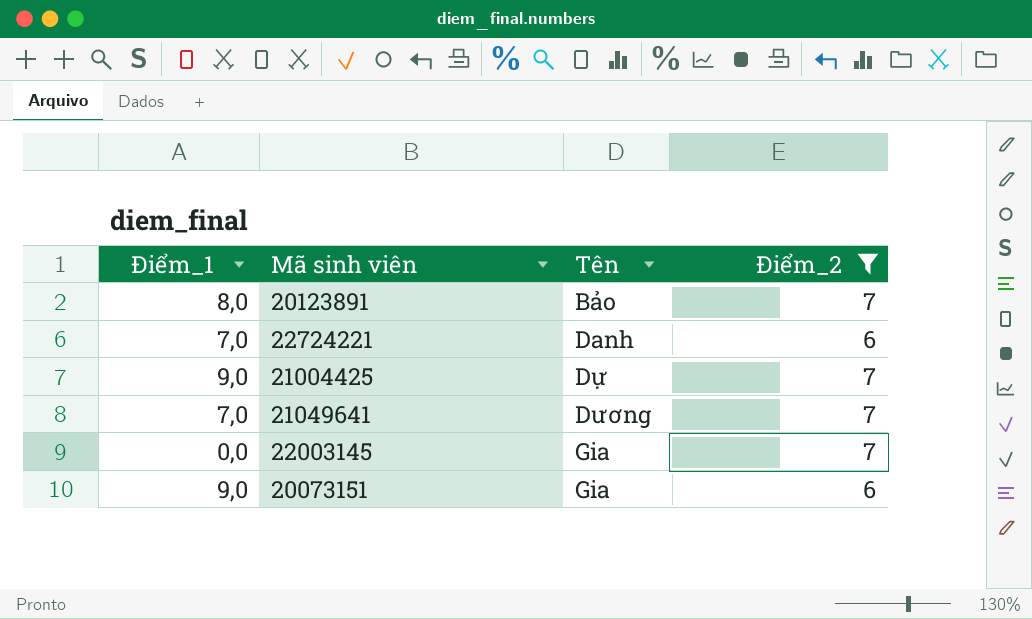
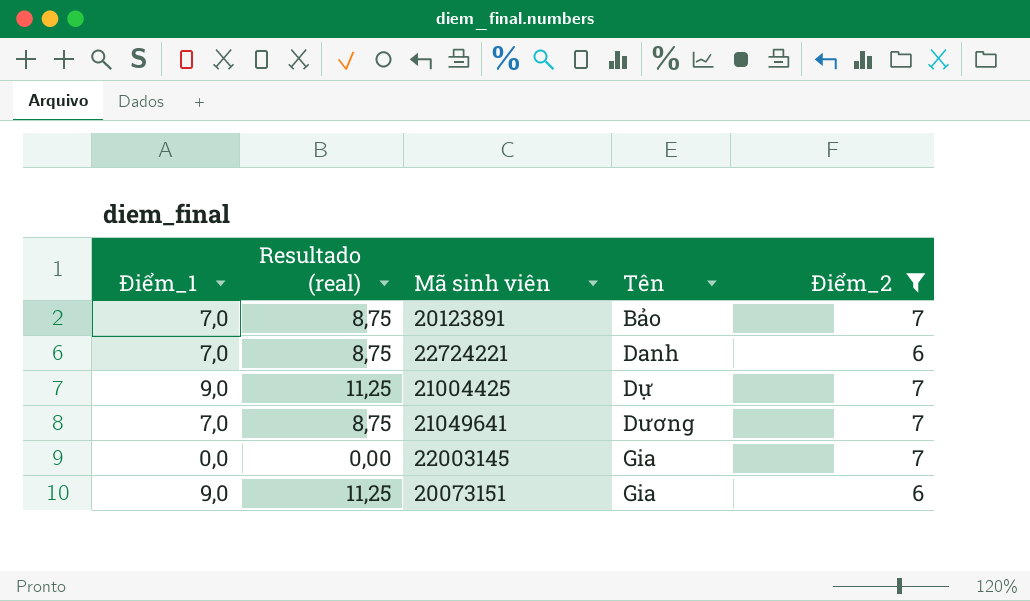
column Resultado (real) | formula: none -> [Điểm_1] * 1,25
20123891 | Điểm_1: 8,0 -> 7,0

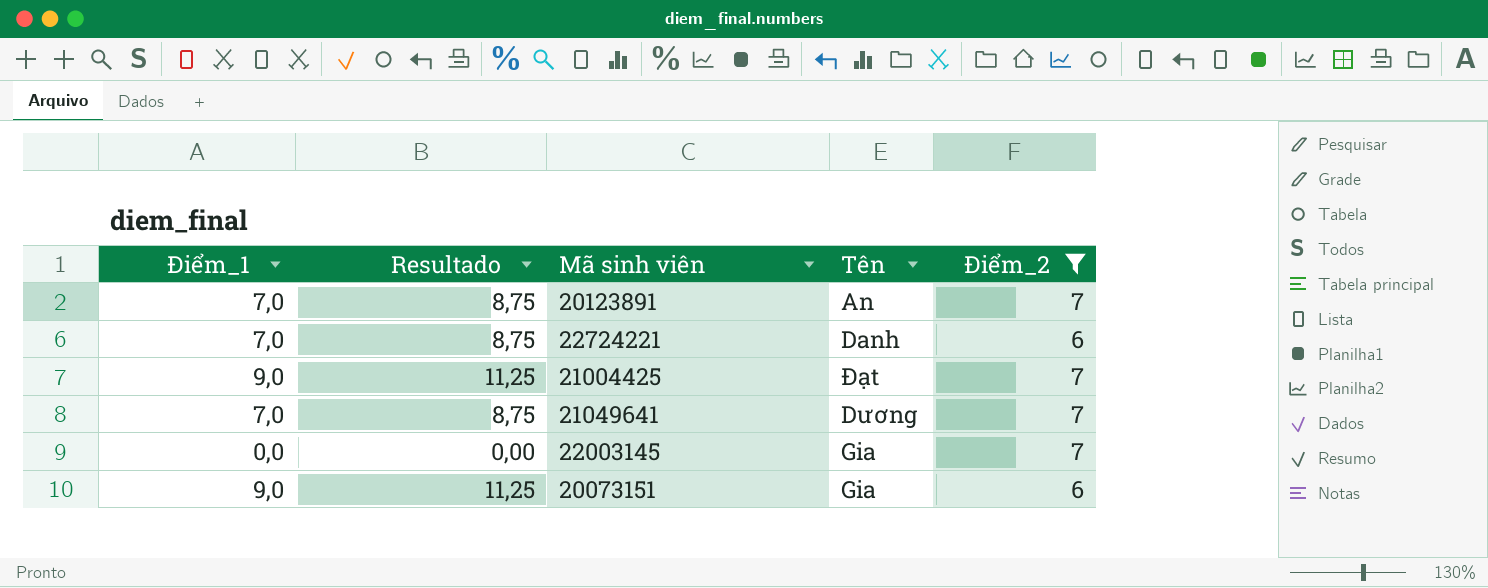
column name: Resultado (real) -> Resultado
20123891 | Tên: Bảo -> An
21004425 | Tên: Dự -> Đạt

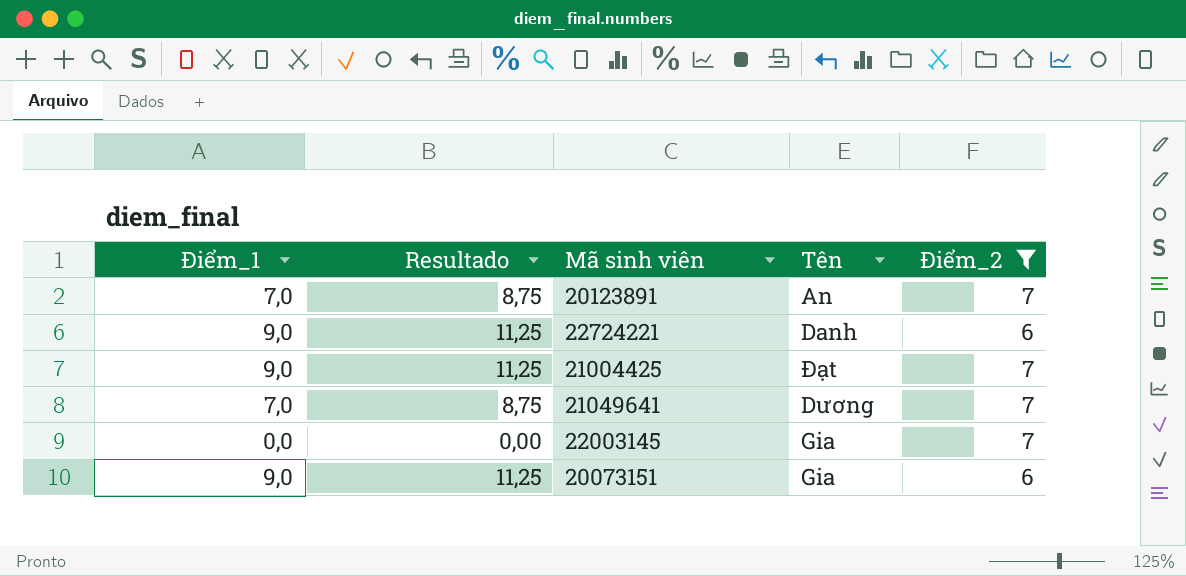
22724221 | Điểm_1: 7,0 -> 9,0
22724221 | Resultado: 8,75 -> 11,25

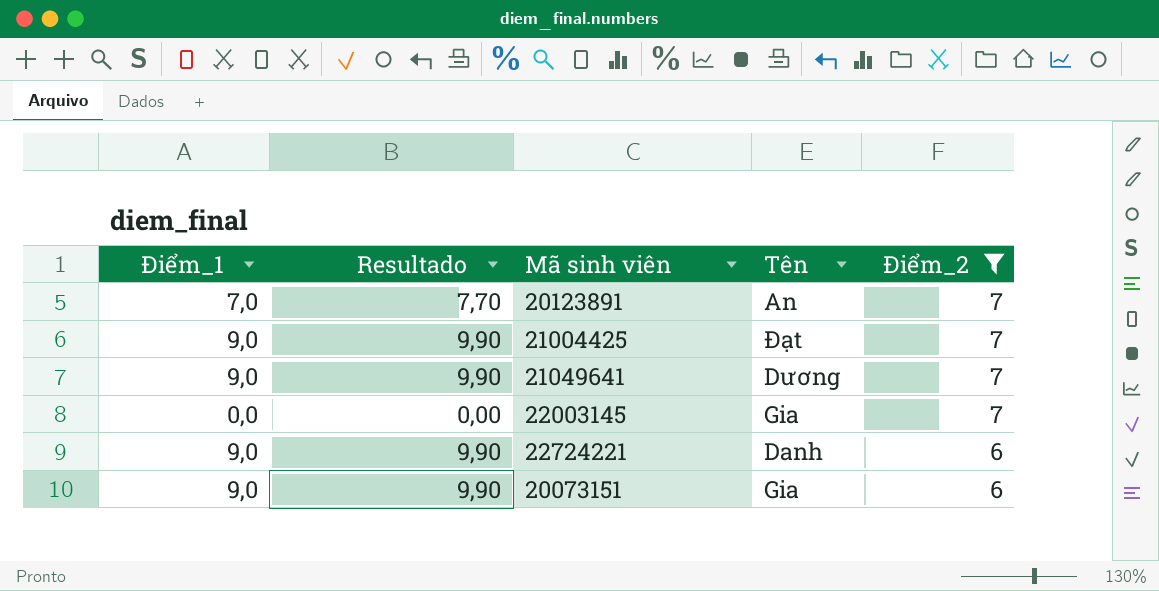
row order: none -> Điểm_2 descending
column Resultado | formula: [Điểm_1] * 1,25 -> [Điểm_1] * 1,1
21049641 | Điểm_1: 7,0 -> 9,0

